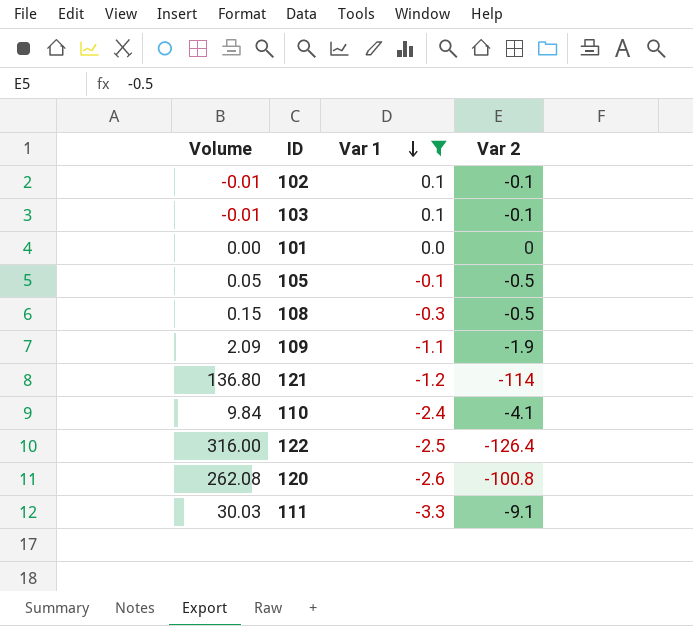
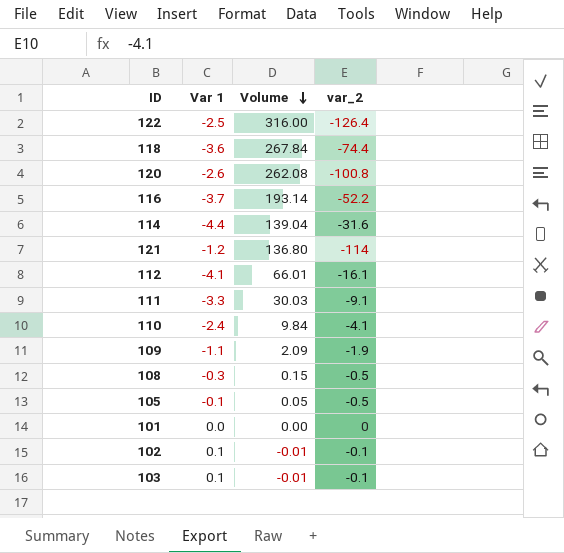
filter: Var 1 >= -3.3 -> none
row order: Var 1 descending -> Volume descending
column Volume | position: 1 -> 3
column name: Var 2 -> var_2

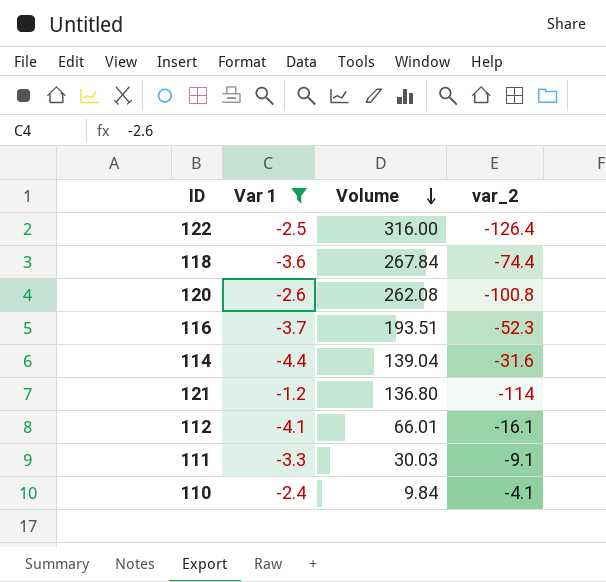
filter: none -> Var 1 <= -1.2
116 | Volume: 193.14 -> 193.51
116 | var_2: -52.2 -> -52.3

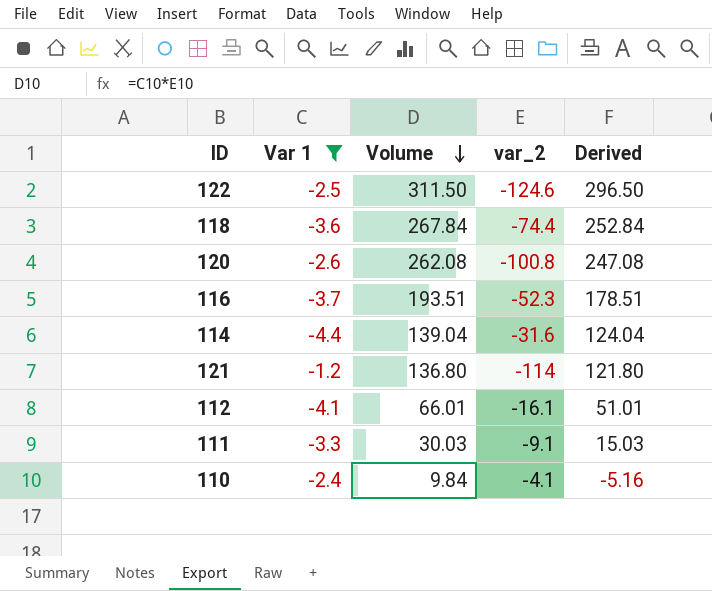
column Derived | formula: none -> [Volume] - 15
122 | Volume: 316.00 -> 311.50
122 | var_2: -126.4 -> -124.6

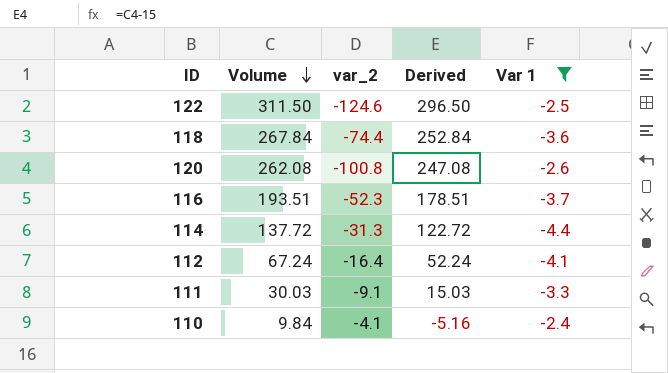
column Var 1 | position: 2 -> 5
row 121: -1.2 | 136.80 | -114 | 121.80 -> none
114 | Volume: 139.04 -> 137.72
114 | var_2: -31.6 -> -31.3
114 | Derived: 124.04 -> 122.72
112 | Volume: 66.01 -> 67.24
112 | var_2: -16.1 -> -16.4
112 | Derived: 51.01 -> 52.24

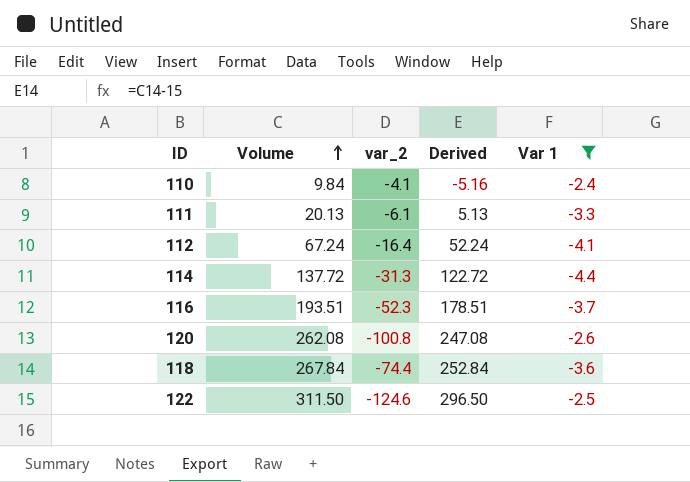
row order: Volume descending -> Volume ascending
111 | Volume: 30.03 -> 20.13
111 | var_2: -9.1 -> -6.1
111 | Derived: 15.03 -> 5.13

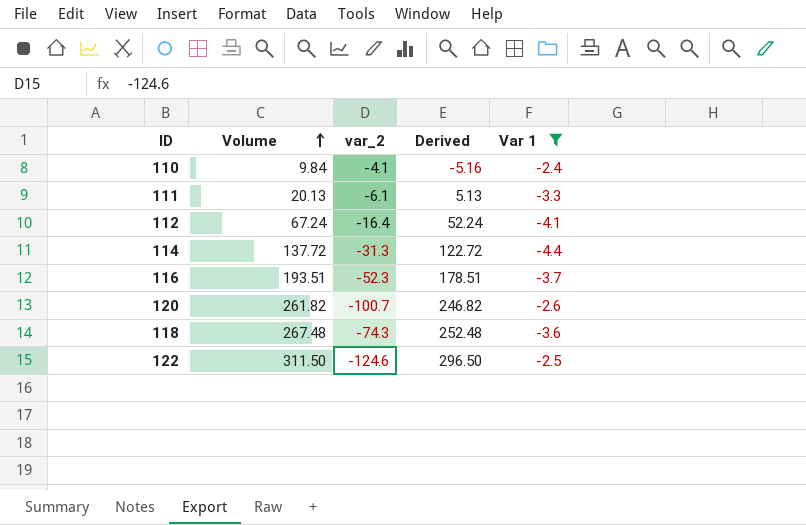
120 | Volume: 262.08 -> 261.82
120 | var_2: -100.8 -> -100.7
120 | Derived: 247.08 -> 246.82
118 | Volume: 267.84 -> 267.48
118 | var_2: -74.4 -> -74.3
118 | Derived: 252.84 -> 252.48

